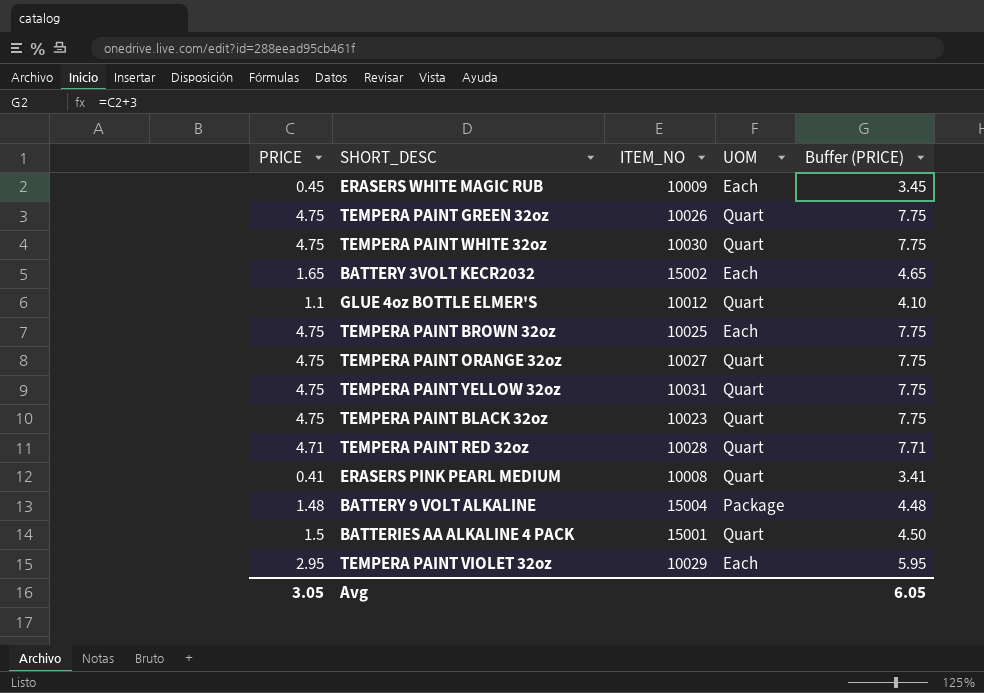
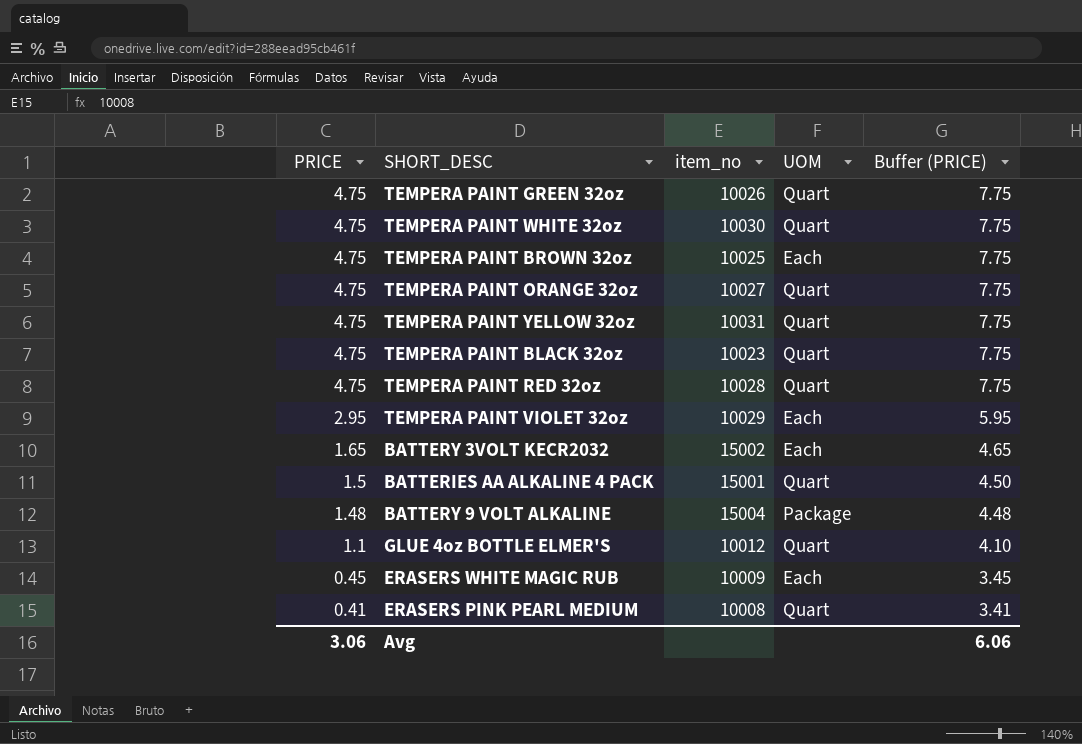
row order: none -> PRICE descending
column name: ITEM_NO -> item_no
TEMPERA PAINT RED 32oz | PRICE: 4.71 -> 4.75
TEMPERA PAINT RED 32oz | Buffer (PRICE): 7.71 -> 7.75
Avg | PRICE: 3.05 -> 3.06
Avg | Buffer (PRICE): 6.05 -> 6.06

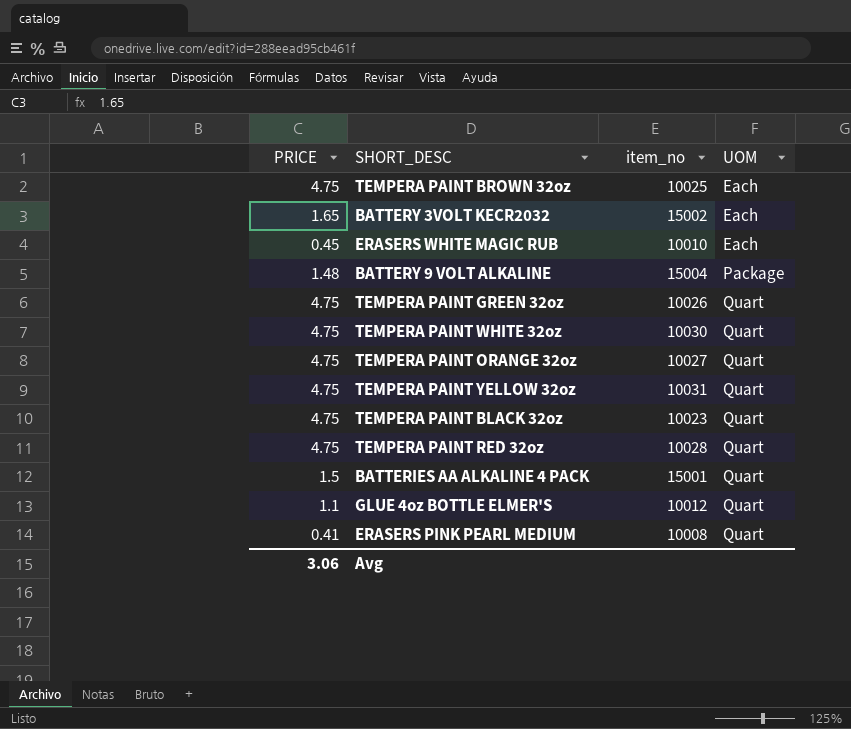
row order: PRICE descending -> UOM ascending
column Buffer (PRICE) | formula: [PRICE] + 3 -> none
row TEMPERA PAINT VIOLET 32oz: 2.95 | 10029 | Each | 5.95 -> none
ERASERS WHITE MAGIC RUB | item_no: 10009 -> 10010

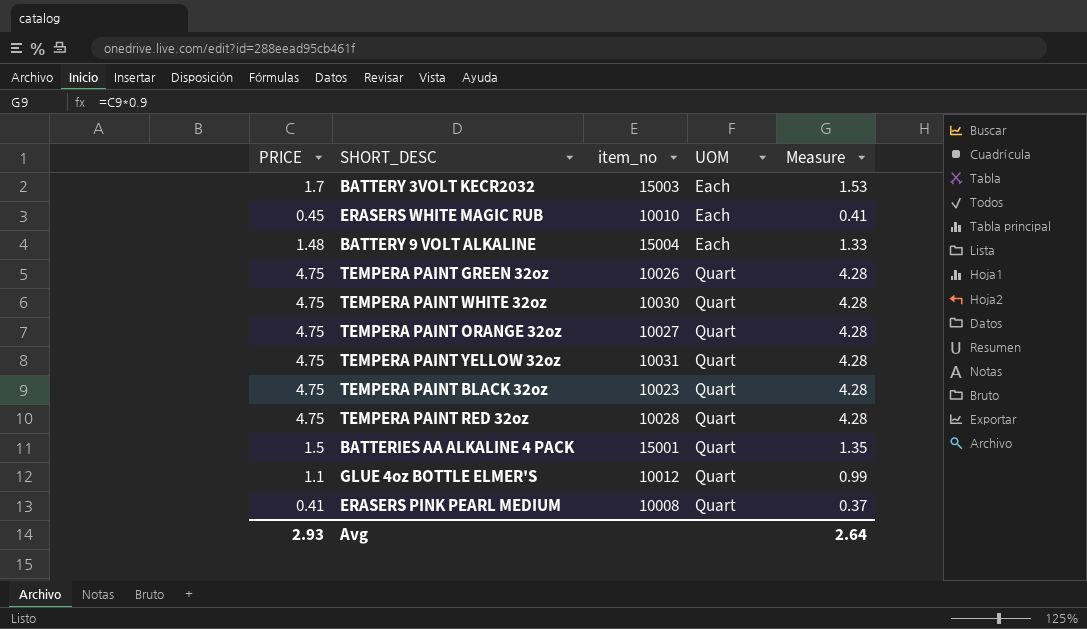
column Measure | formula: none -> [PRICE] * 0.9
row TEMPERA PAINT BROWN 32oz: 4.75 | 10025 | Each -> none
BATTERY 3VOLT KECR2032 | PRICE: 1.65 -> 1.7
BATTERY 3VOLT KECR2032 | item_no: 15002 -> 15003
BATTERY 9 VOLT ALKALINE | UOM: Package -> Each
Avg | PRICE: 3.06 -> 2.93

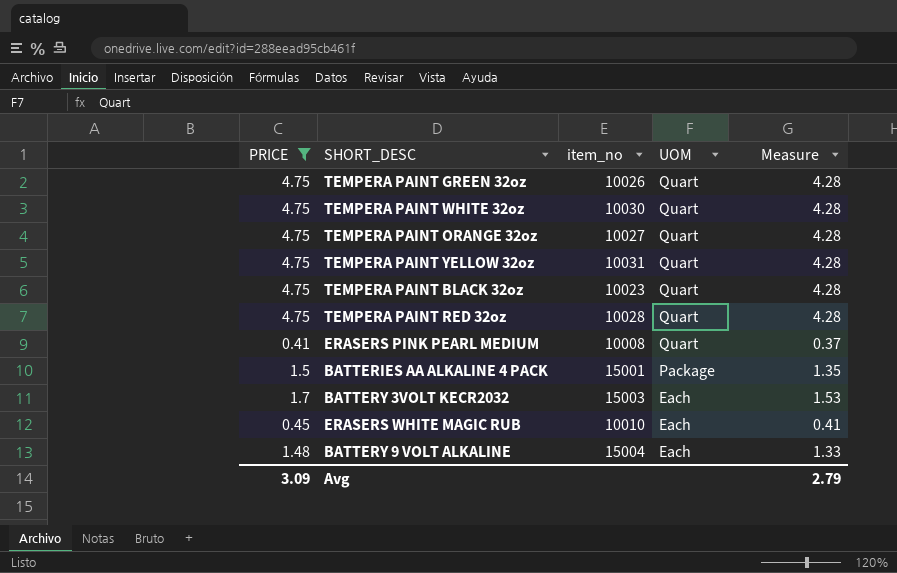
filter: none -> PRICE != 1.1
row order: UOM ascending -> UOM descending
BATTERIES AA ALKALINE 4 PACK | UOM: Quart -> Package
Avg | PRICE: 2.93 -> 3.09
Avg | Measure: 2.64 -> 2.79

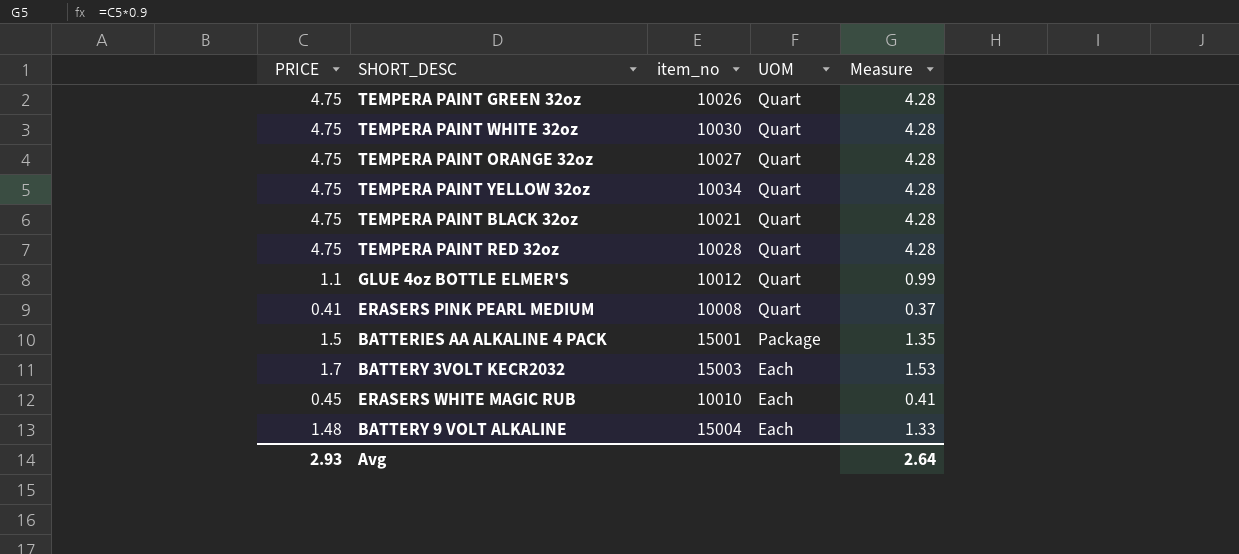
filter: PRICE != 1.1 -> none
TEMPERA PAINT YELLOW 32oz | item_no: 10031 -> 10034
TEMPERA PAINT BLACK 32oz | item_no: 10023 -> 10021
Avg | PRICE: 3.09 -> 2.93
Avg | Measure: 2.79 -> 2.64

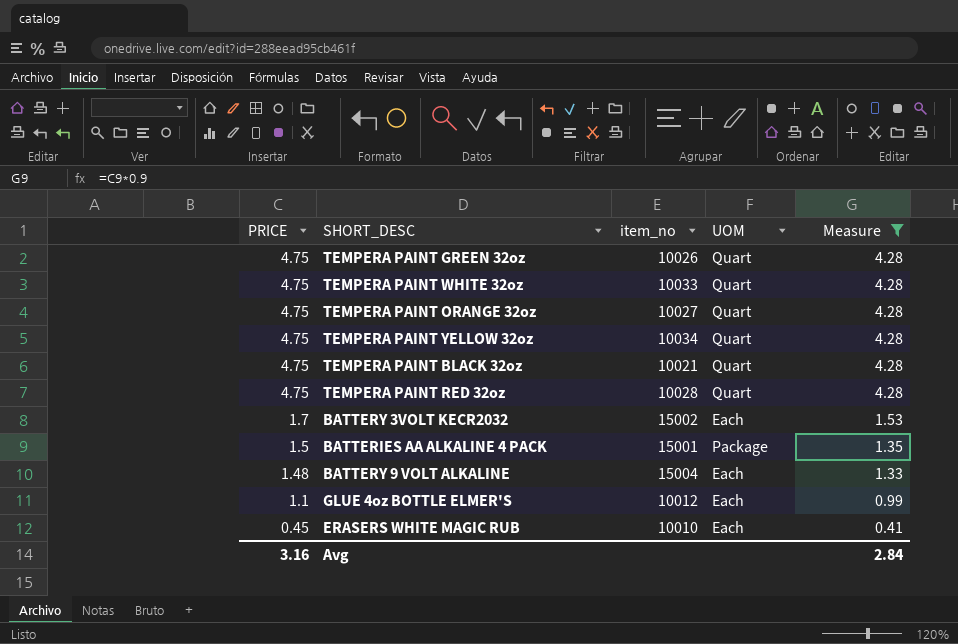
filter: none -> Measure != 0.37
row order: UOM descending -> PRICE descending
TEMPERA PAINT WHITE 32oz | item_no: 10030 -> 10033
BATTERY 3VOLT KECR2032 | item_no: 15003 -> 15002
GLUE 4oz BOTTLE ELMER'S | UOM: Quart -> Each
Avg | PRICE: 2.93 -> 3.16
Avg | Measure: 2.64 -> 2.84

